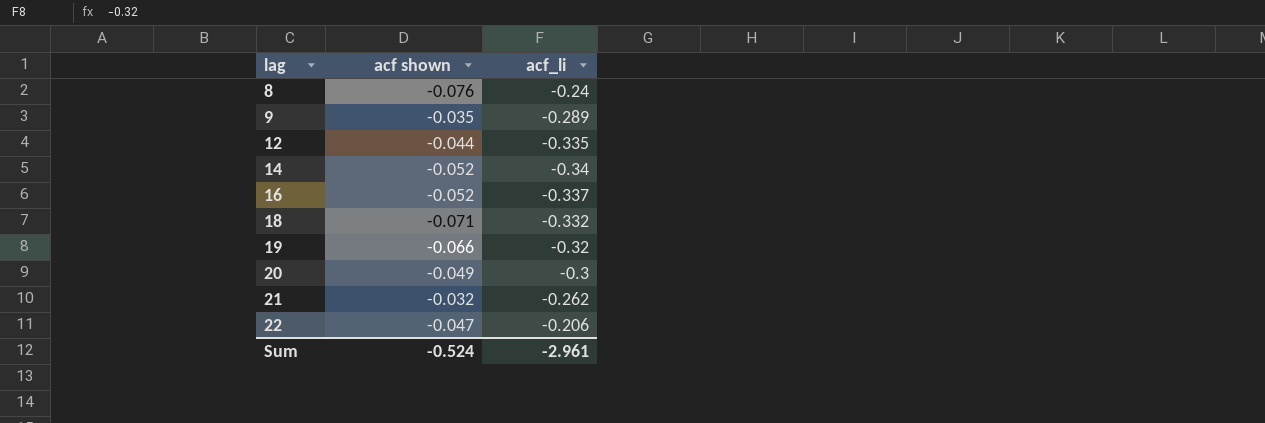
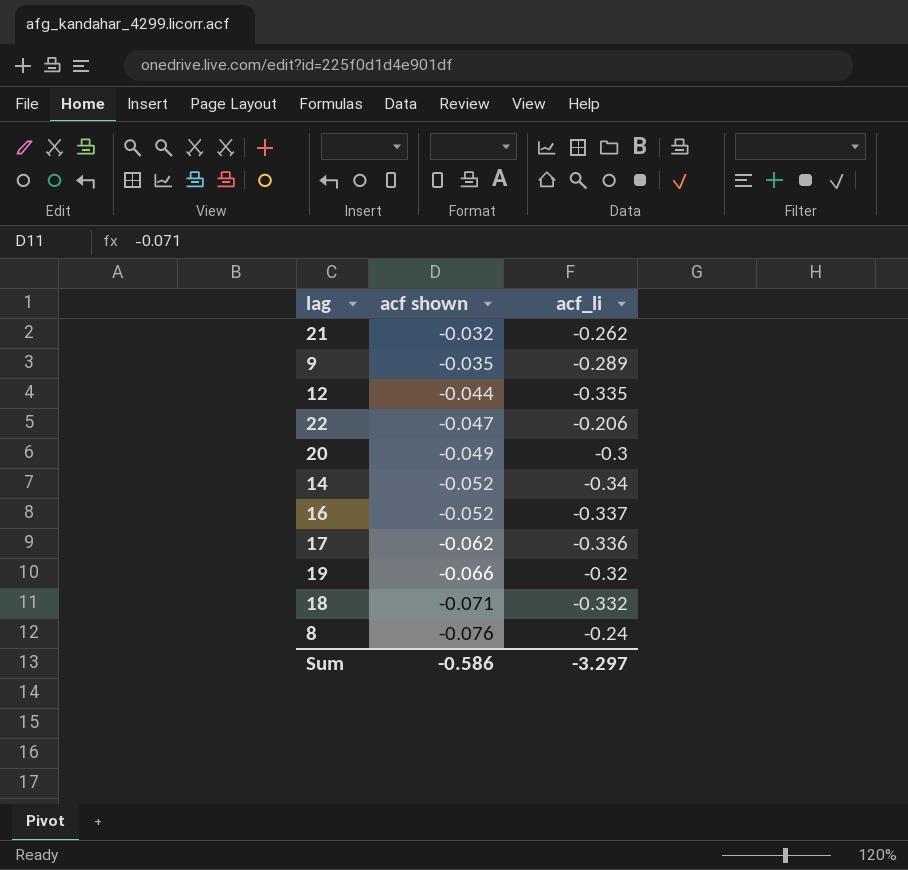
row order: lag ascending -> acf shown descending
row 17: none -> -0.062 | -0.336
Sum | acf shown: -0.524 -> -0.586
Sum | acf_li: -2.961 -> -3.297

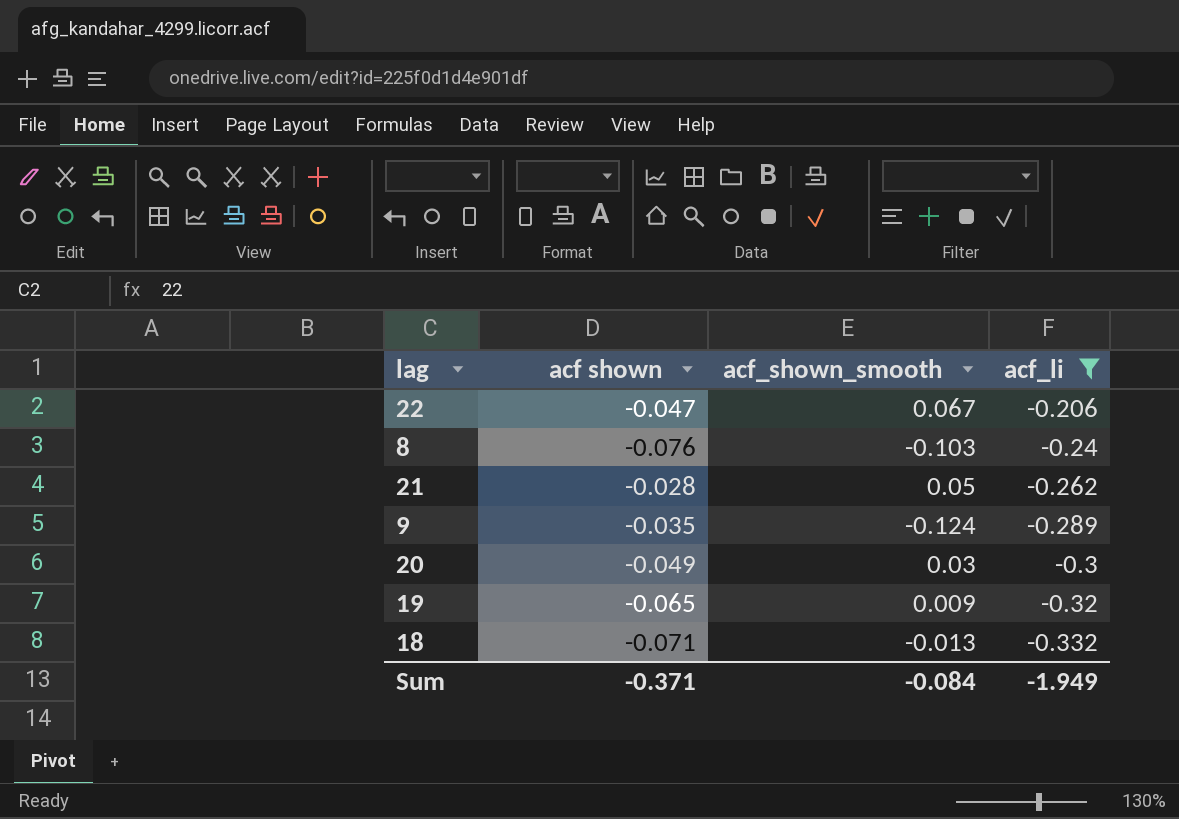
filter: none -> acf_li >= -0.332
row order: acf shown descending -> acf_li descending
column acf_shown_smooth | position: none -> 3
21 | acf shown: -0.032 -> -0.028
19 | acf shown: -0.066 -> -0.065
Sum | acf shown: -0.586 -> -0.371
Sum | acf_li: -3.297 -> -1.949

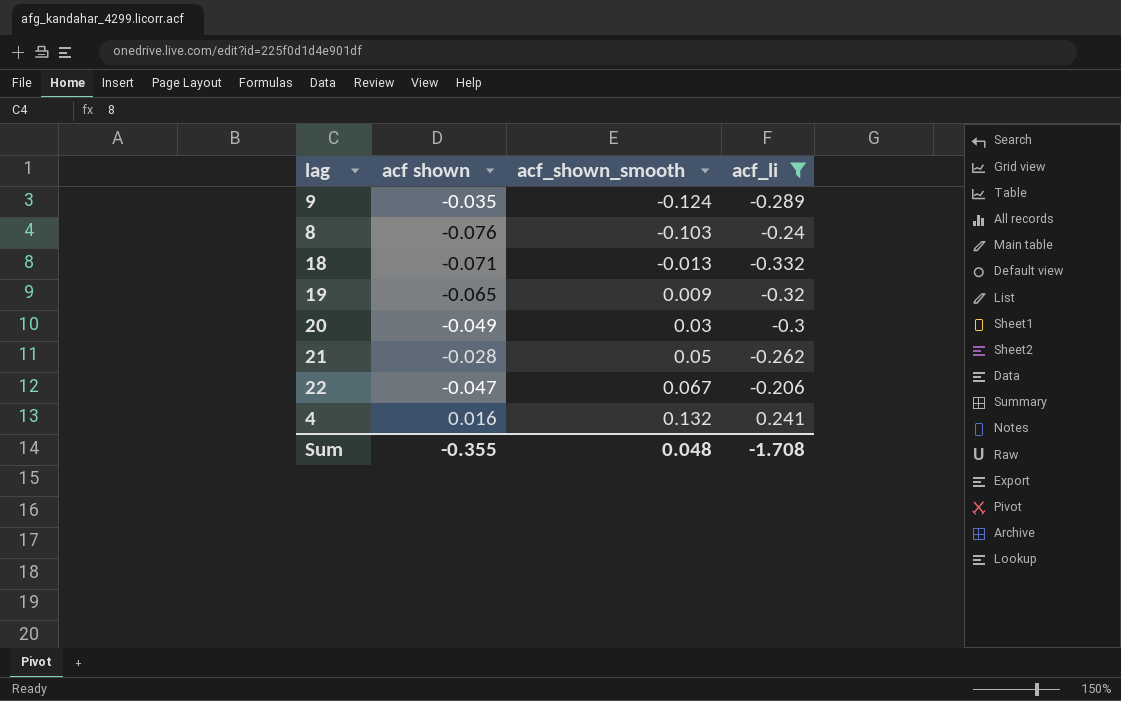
row order: acf_li descending -> acf_shown_smooth ascending
row 4: none -> 0.016 | 0.132 | 0.241
Sum | acf shown: -0.371 -> -0.355
Sum | acf_shown_smooth: -0.084 -> 0.048
Sum | acf_li: -1.949 -> -1.708

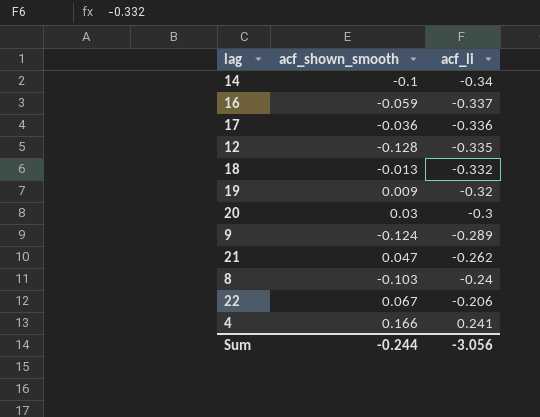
filter: acf_li >= -0.332 -> none
row order: acf_shown_smooth ascending -> acf_li ascending
column acf shown | position: 2 -> none
21 | acf_shown_smooth: 0.05 -> 0.047
4 | acf_shown_smooth: 0.132 -> 0.166
Sum | acf_shown_smooth: 0.048 -> -0.244
Sum | acf_li: -1.708 -> -3.056

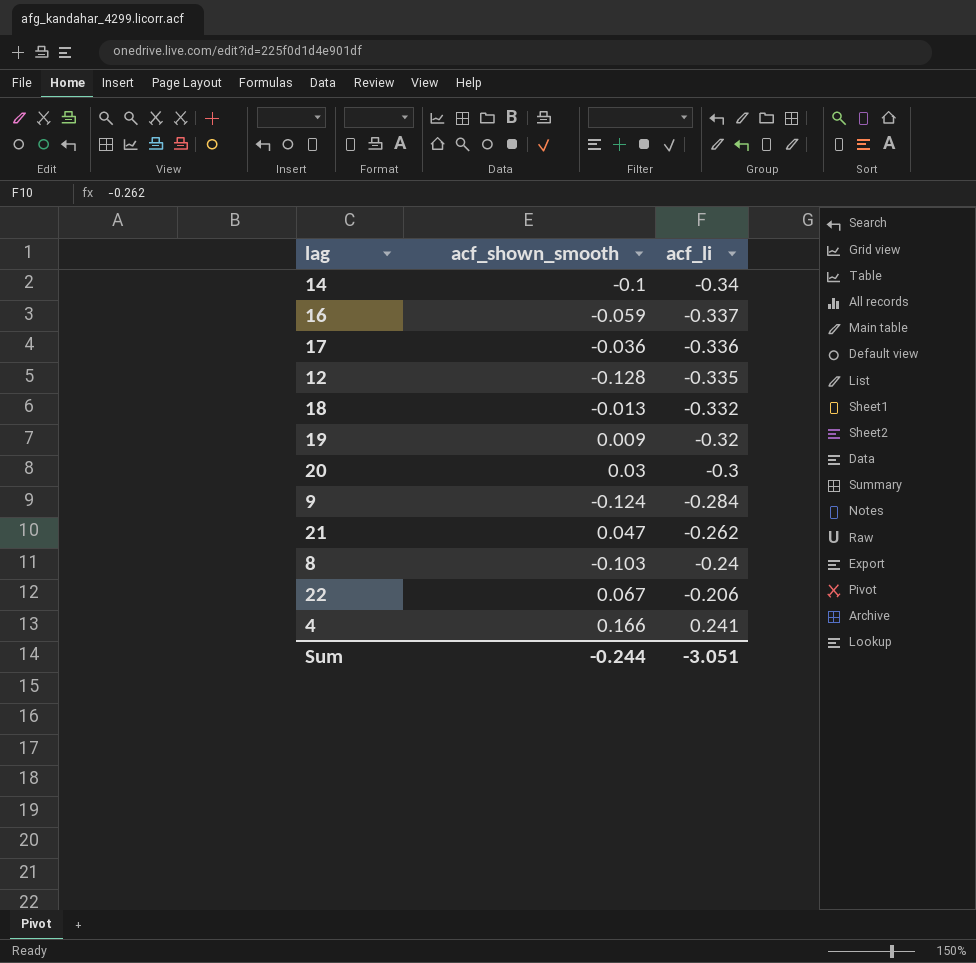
9 | acf_li: -0.289 -> -0.284
Sum | acf_li: -3.056 -> -3.051

